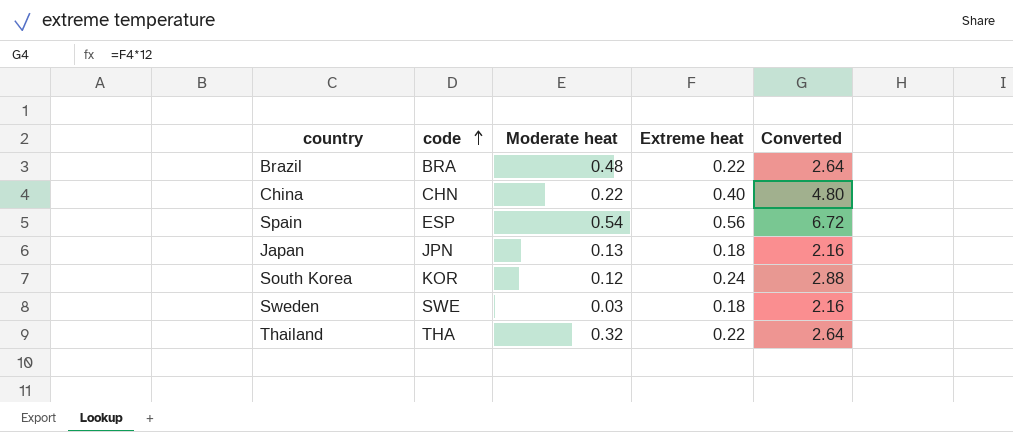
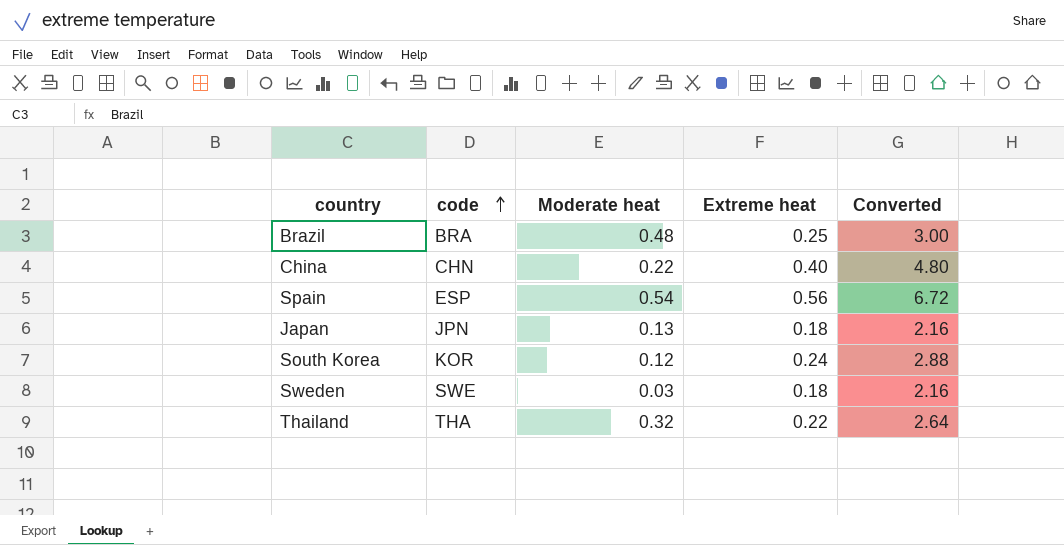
Brazil | Extreme heat: 0.22 -> 0.25
Brazil | Converted: 2.64 -> 3.00

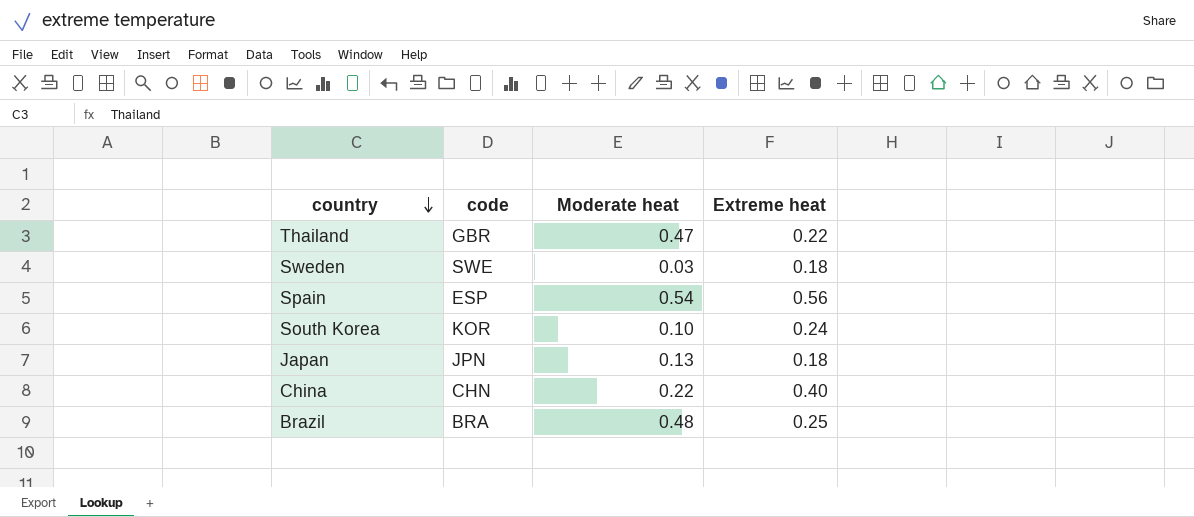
row order: code ascending -> country descending
column Converted | formula: [Extreme heat] * 12 -> none
Thailand | code: THA -> GBR
Thailand | Moderate heat: 0.32 -> 0.47
South Korea | Moderate heat: 0.12 -> 0.10

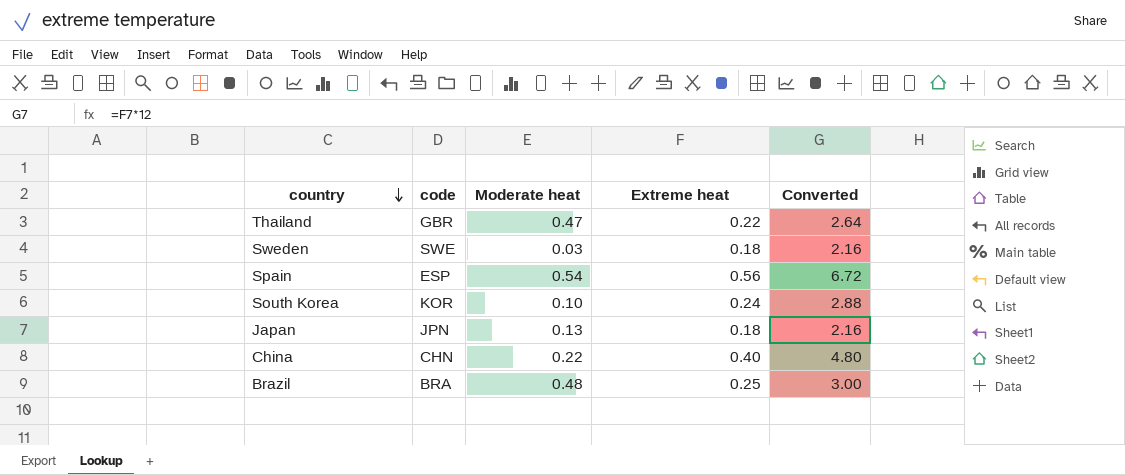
column Converted | formula: none -> [Extreme heat] * 12

